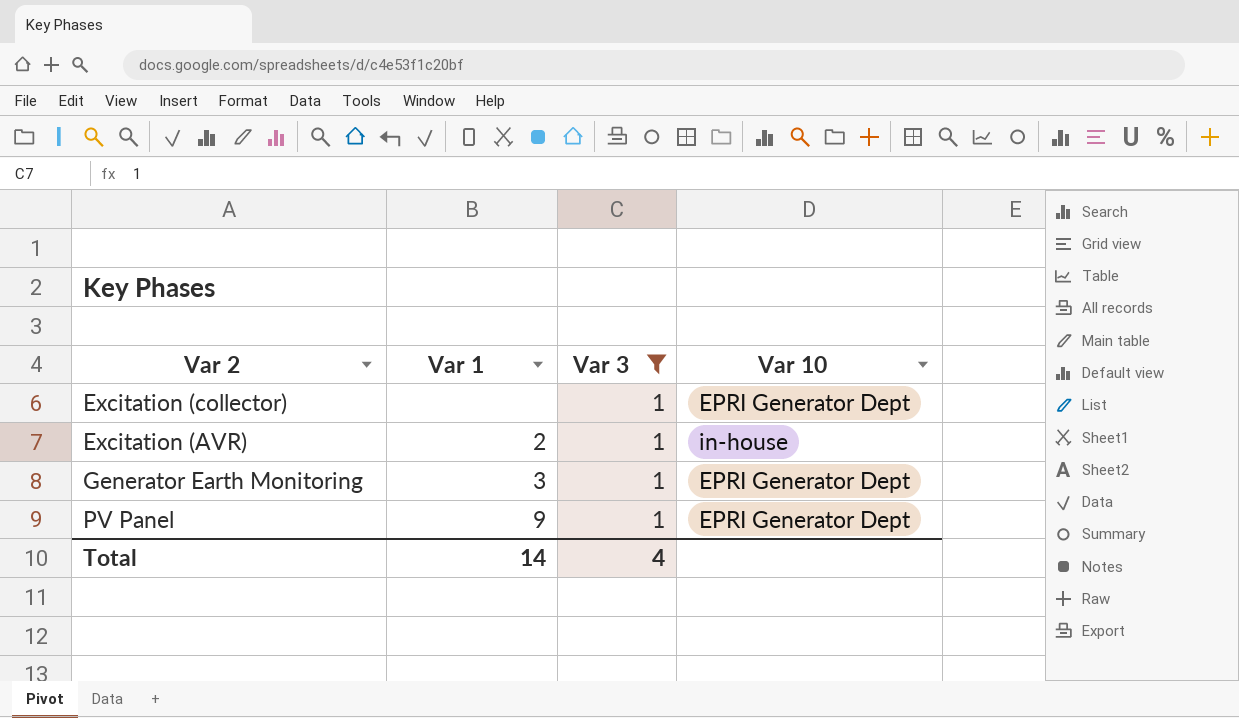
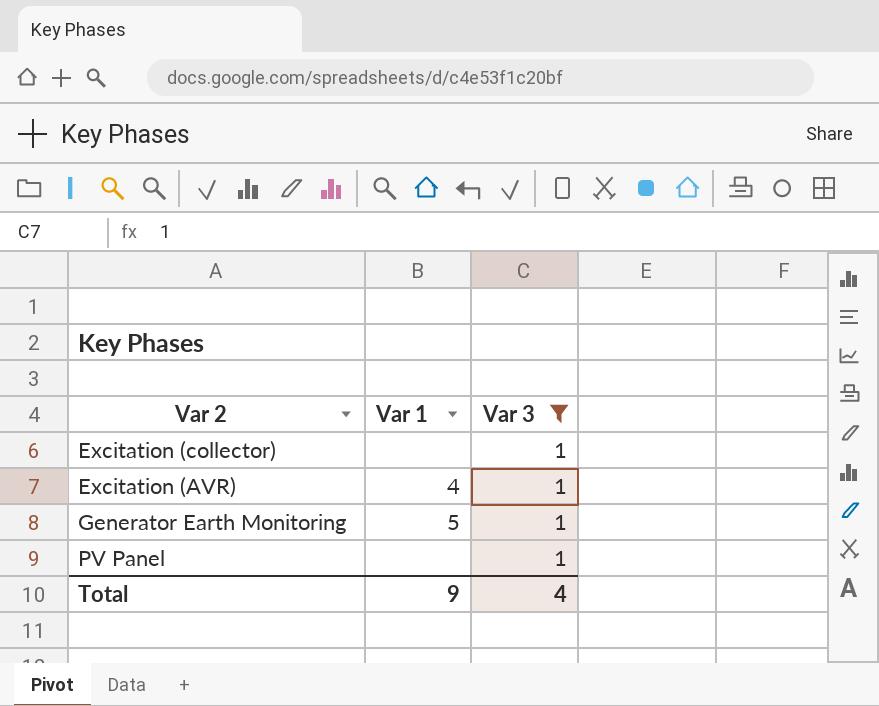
column Var 10 | position: 4 -> none
Excitation (AVR) | Var 1: 2 -> 4
Generator Earth Monitoring | Var 1: 3 -> 5
PV Panel | Var 1: 9 -> none
Total | Var 1: 14 -> 9

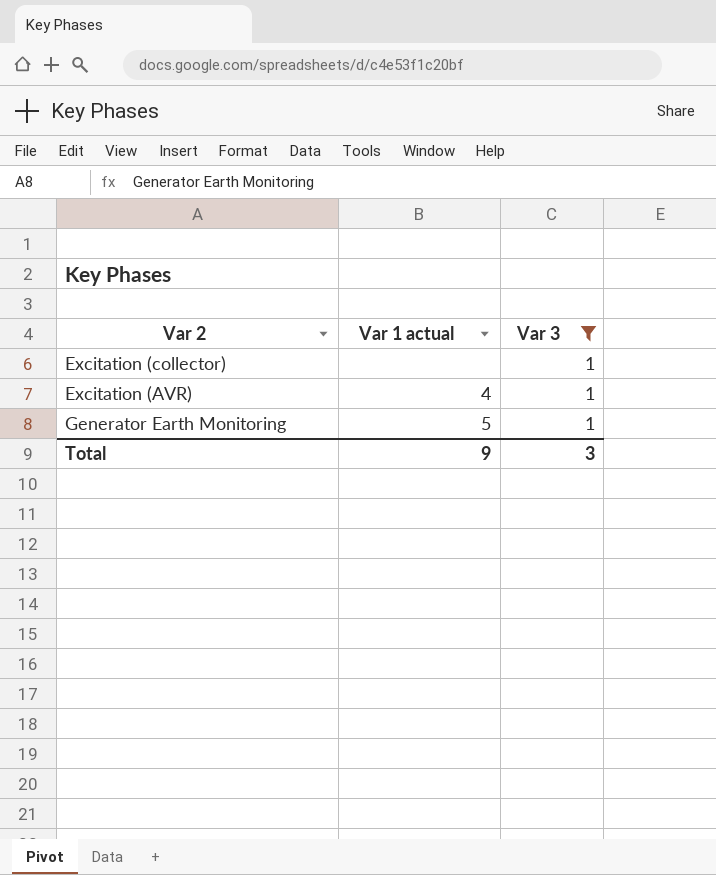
column name: Var 1 -> Var 1 actual
row PV Panel: none | 1 -> none
Total | Var 3: 4 -> 3

